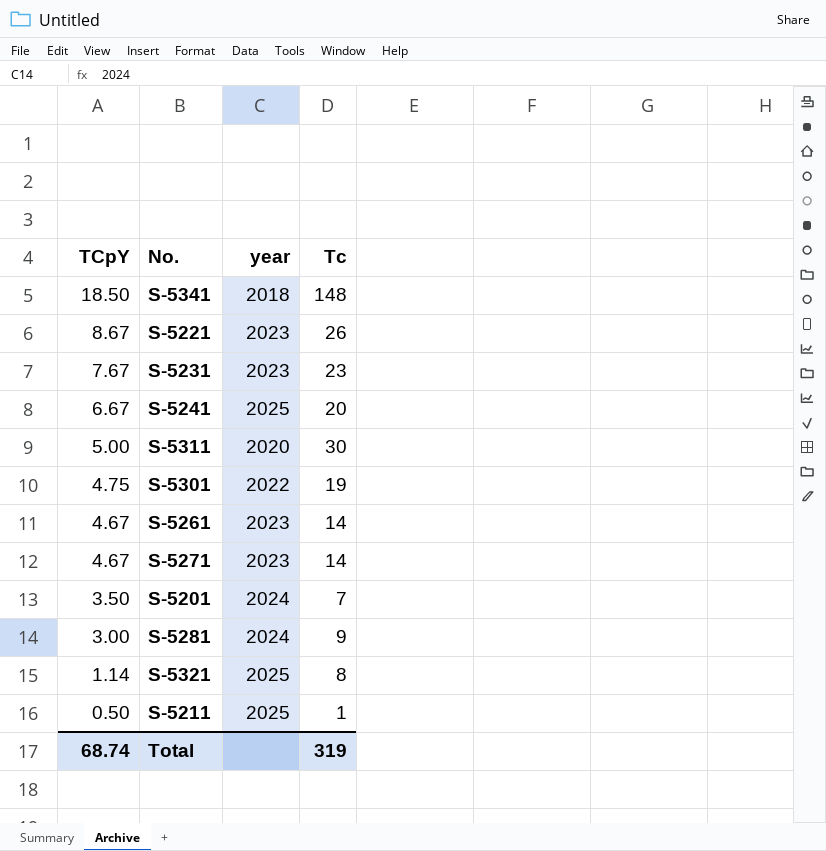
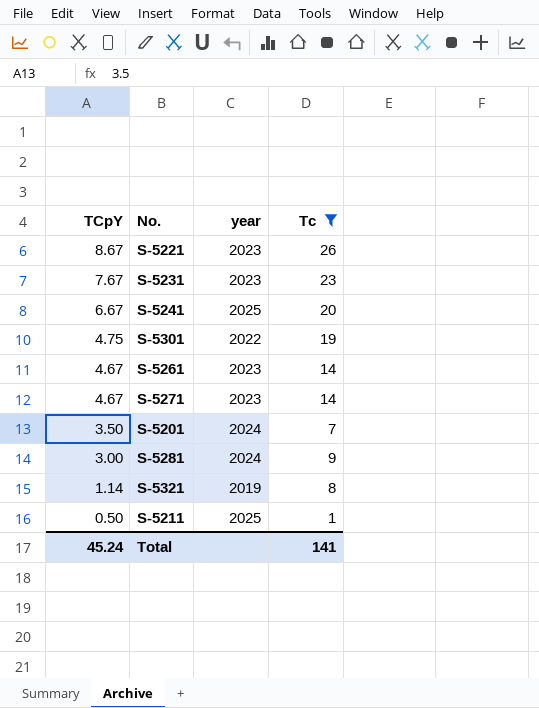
filter: none -> Tc <= 26
S-5321 | year: 2025 -> 2019
Total | TCpY: 68.74 -> 45.24
Total | Tc: 319 -> 141

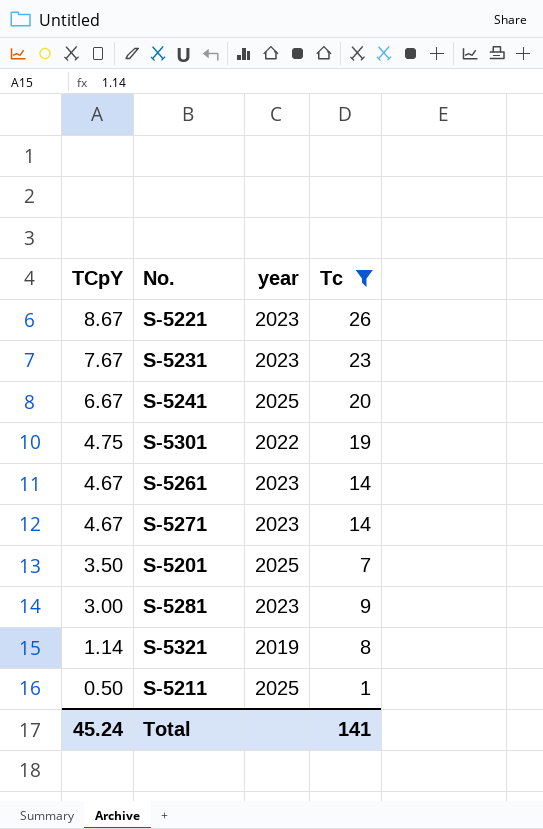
S-5201 | year: 2024 -> 2025
S-5281 | year: 2024 -> 2023

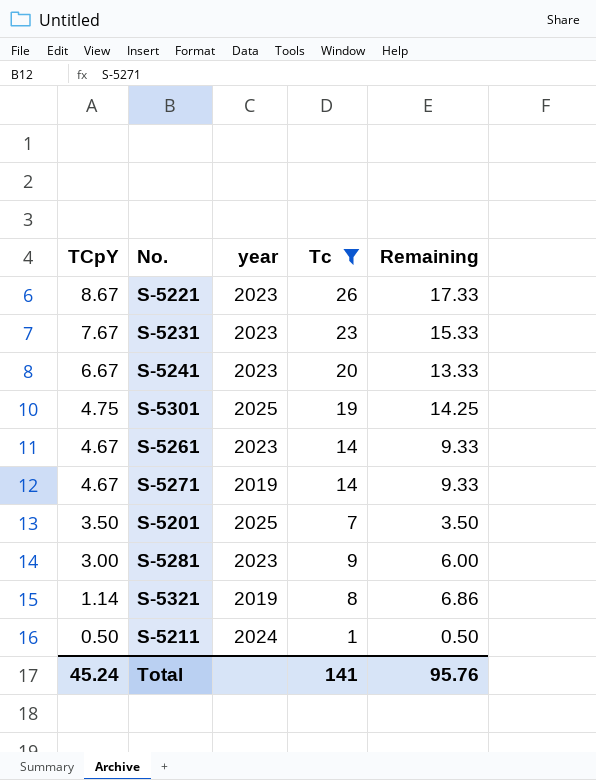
column Remaining | formula: none -> [Tc] - [TCpY]
S-5241 | year: 2025 -> 2023
S-5301 | year: 2022 -> 2025
S-5271 | year: 2023 -> 2019
S-5211 | year: 2025 -> 2024

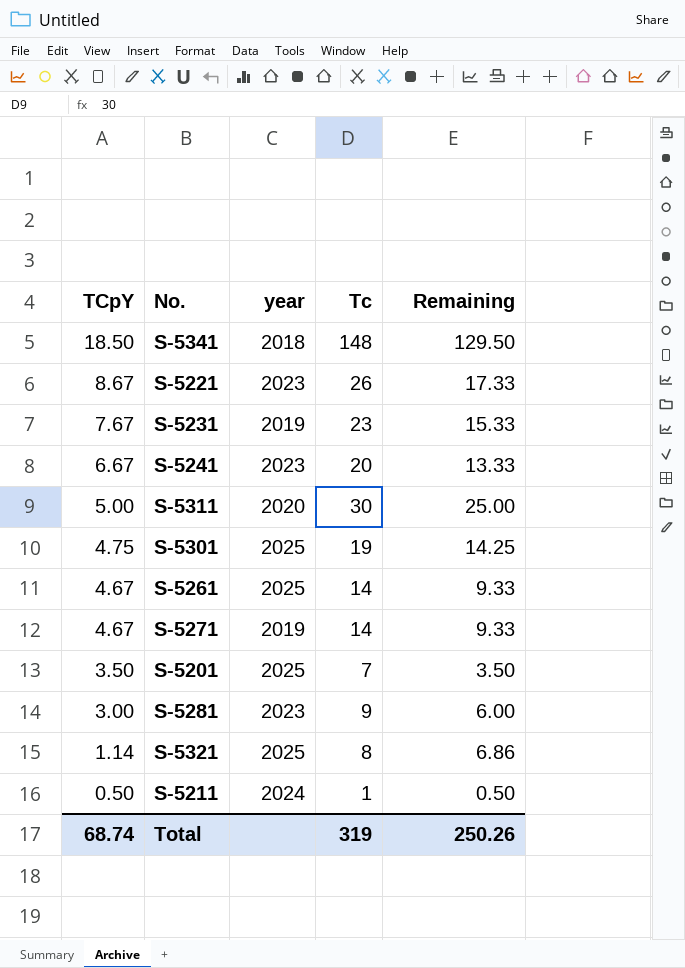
filter: Tc <= 26 -> none
S-5231 | year: 2023 -> 2019
S-5261 | year: 2023 -> 2025
S-5321 | year: 2019 -> 2025
Total | TCpY: 45.24 -> 68.74
Total | Tc: 141 -> 319
Total | Remaining: 95.76 -> 250.26

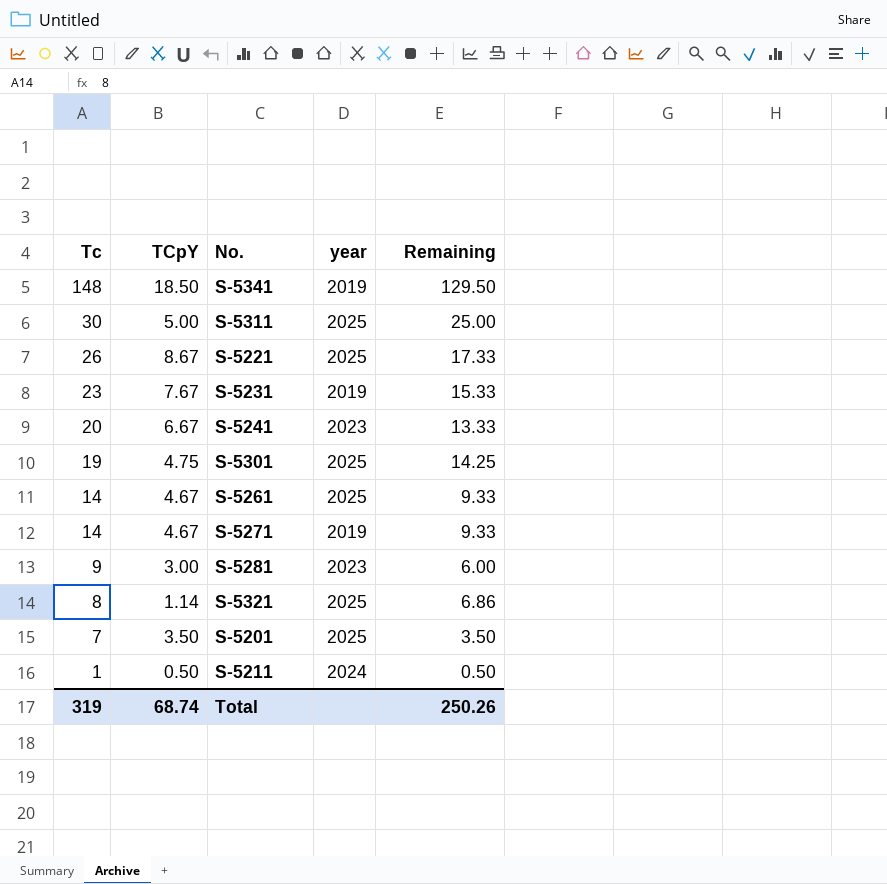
row order: TCpY descending -> Tc descending
column Tc | position: 4 -> 1
S-5341 | year: 2018 -> 2019
S-5311 | year: 2020 -> 2025
S-5221 | year: 2023 -> 2025

